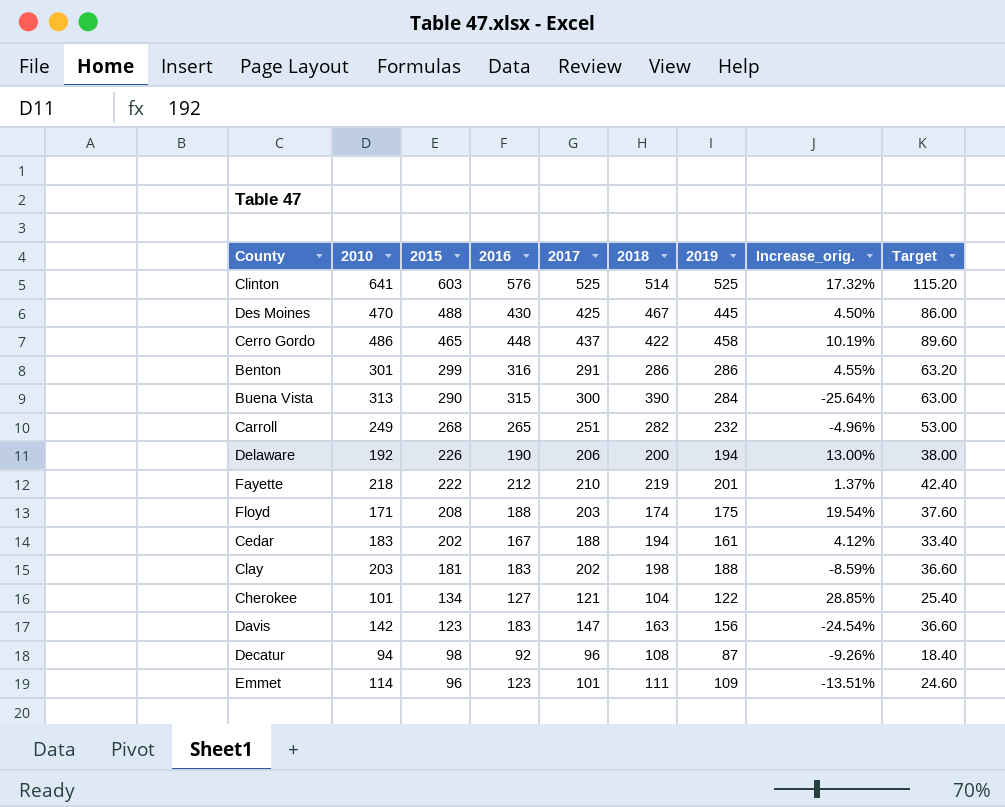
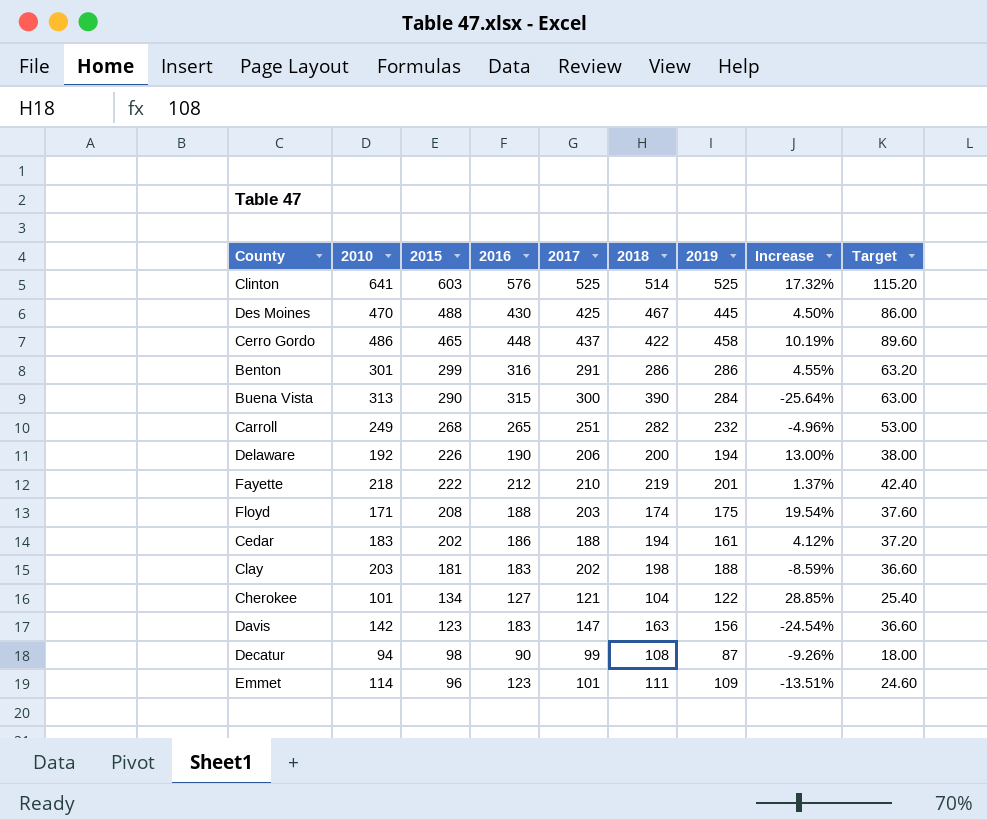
column name: Increase_orig. -> Increase
Cedar | 2016: 167 -> 186
Cedar | Target: 33.40 -> 37.20
Decatur | 2016: 92 -> 90
Decatur | 2017: 96 -> 99
Decatur | Target: 18.40 -> 18.00

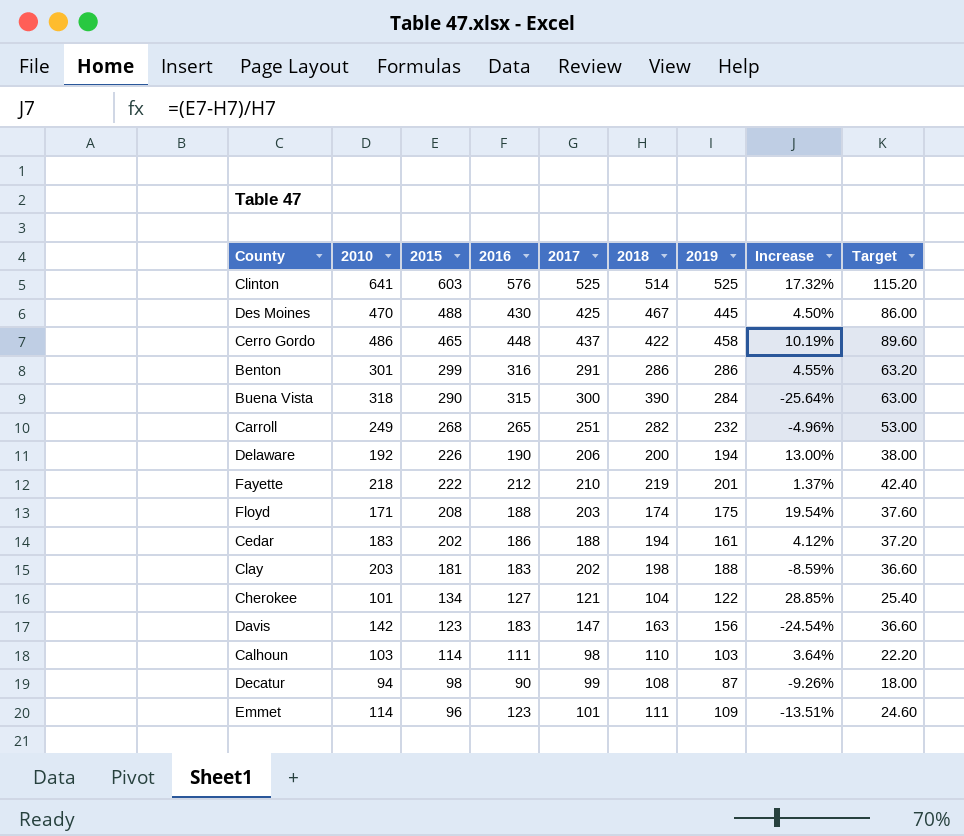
Buena Vista | 2010: 313 -> 318
row Calhoun: none -> 103 | 114 | 111 | 98 | 110 | 103 | 3.64% | 22.20

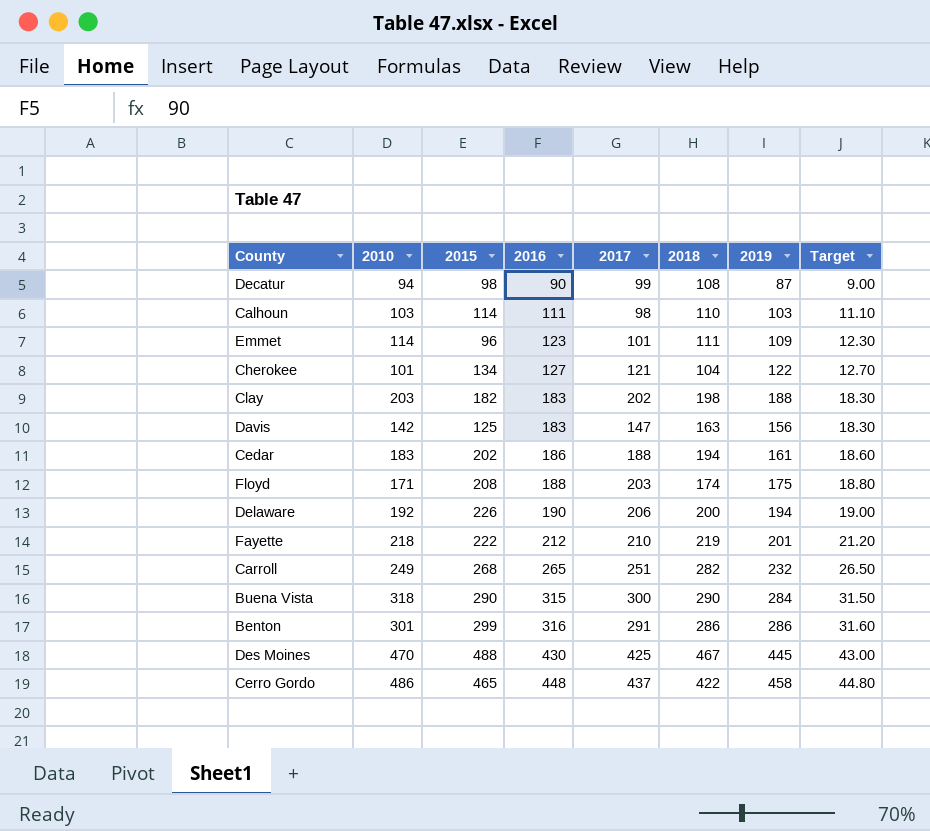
row order: 2015 descending -> 2016 ascending
column Increase | formula: ([2015] - [2018]) / [2018] -> none
column Target | formula: [2016] * 0.2 -> [2016] * 0.1
row Clinton: 641 | 603 | 576 | 525 | 514 | 525 | 17.32% | 115.20 -> none
Clay | 2015: 181 -> 182
Davis | 2015: 123 -> 125
Buena Vista | 2018: 390 -> 290

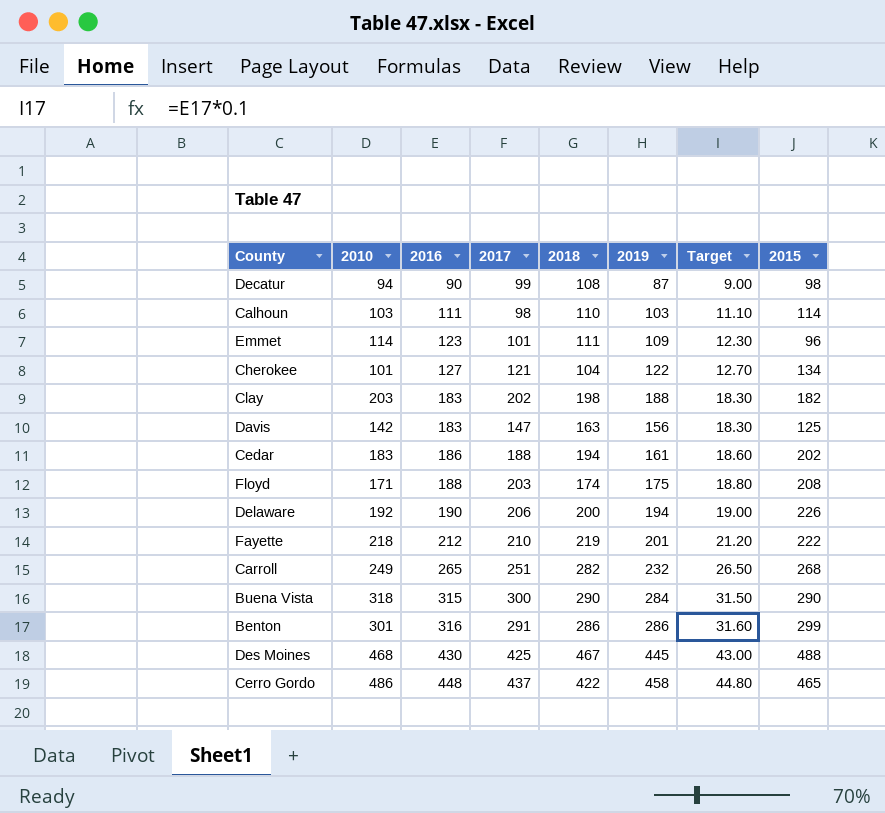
column 2015 | position: 3 -> 8
Des Moines | 2010: 470 -> 468

